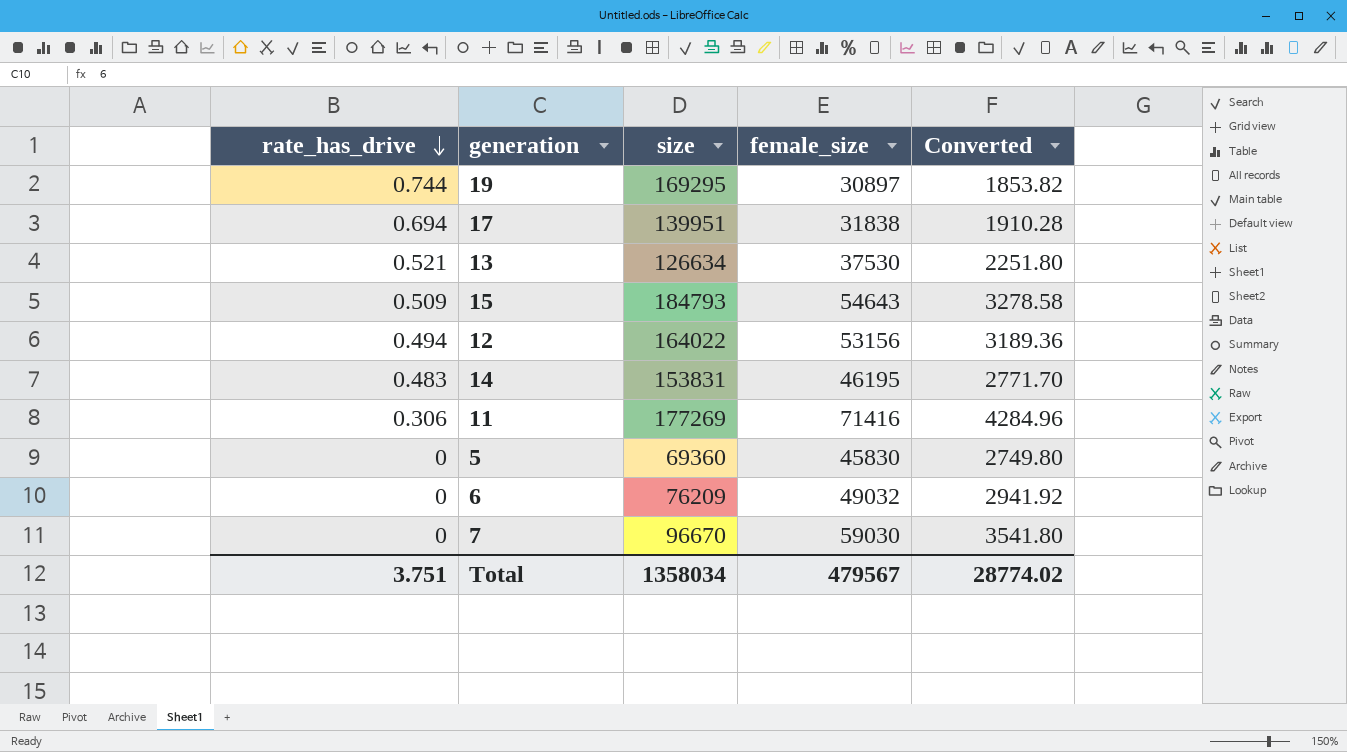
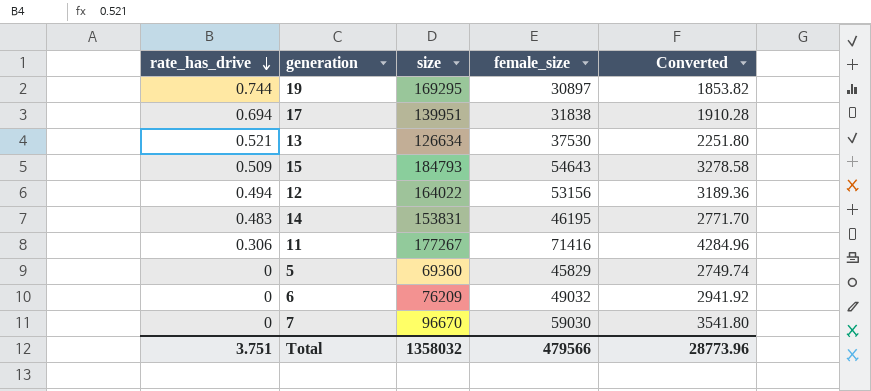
11 | size: 177269 -> 177267
5 | female_size: 45830 -> 45829
5 | Converted: 2749.80 -> 2749.74
Total | size: 1358034 -> 1358032
Total | female_size: 479567 -> 479566
Total | Converted: 28774.02 -> 28773.96

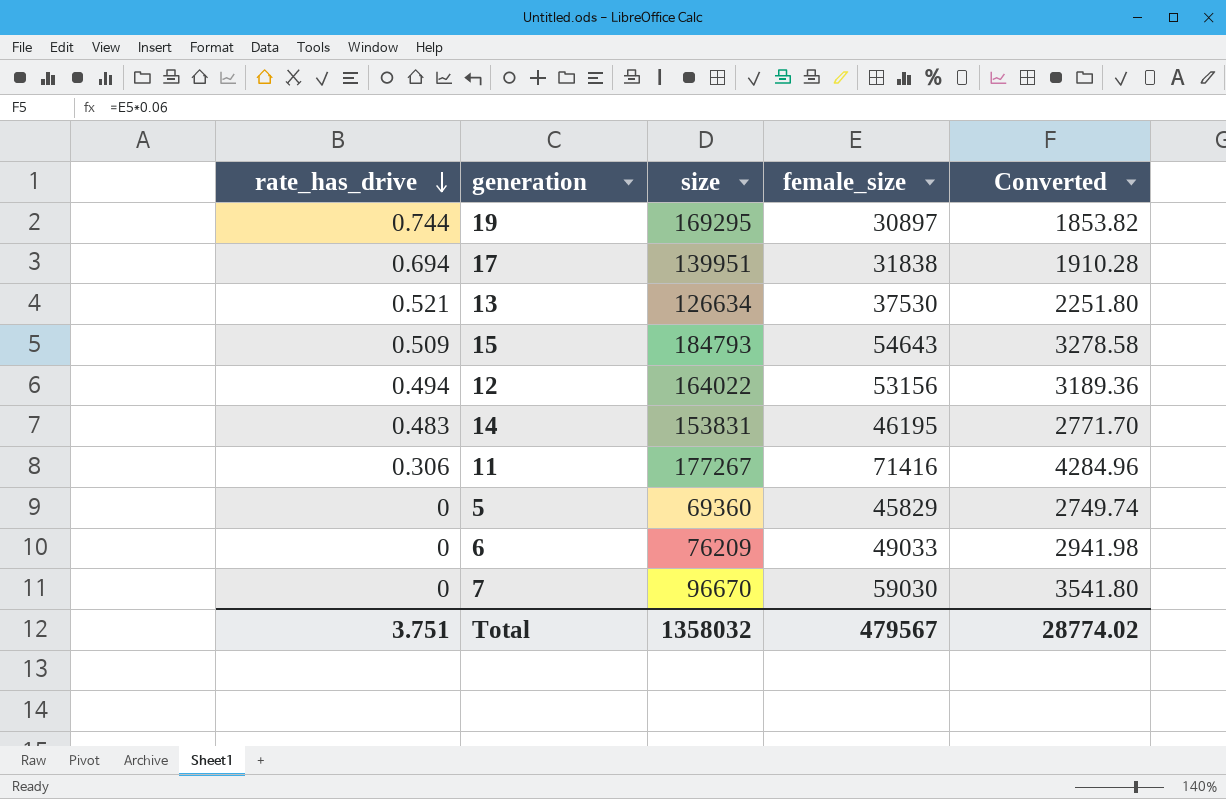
6 | female_size: 49032 -> 49033
6 | Converted: 2941.92 -> 2941.98
Total | female_size: 479566 -> 479567
Total | Converted: 28773.96 -> 28774.02

